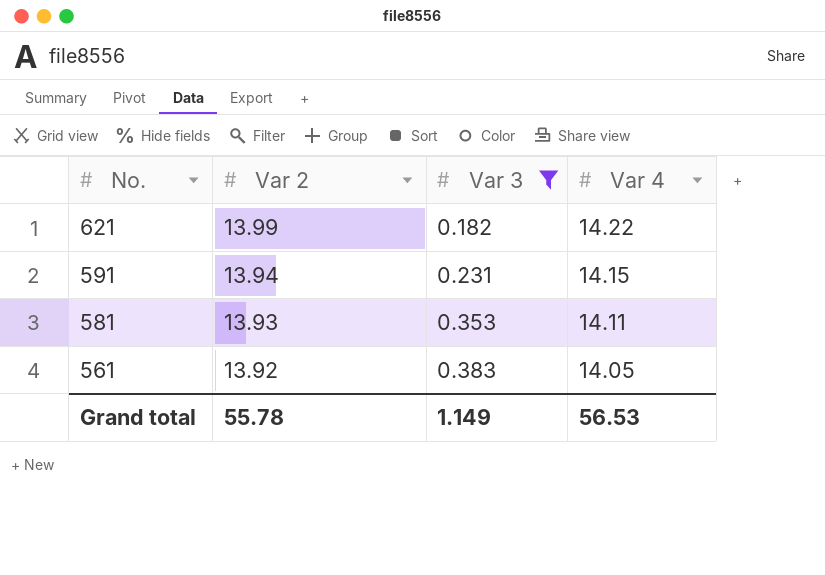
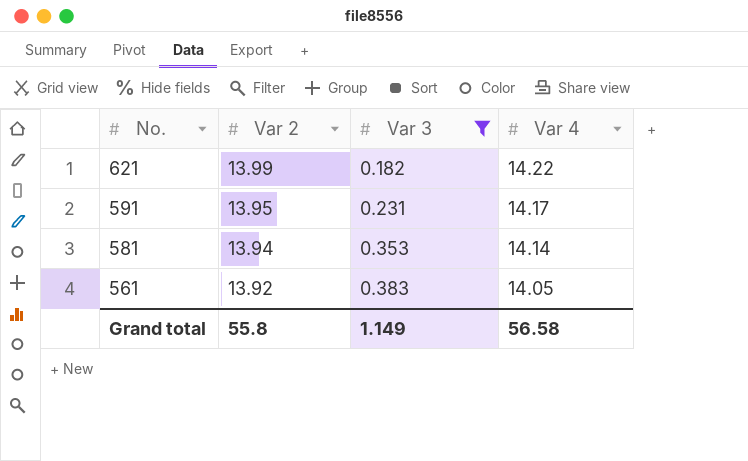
591 | Var 2: 13.94 -> 13.95
591 | Var 4: 14.15 -> 14.17
581 | Var 2: 13.93 -> 13.94
581 | Var 4: 14.11 -> 14.14
Grand total | Var 2: 55.78 -> 55.8
Grand total | Var 4: 56.53 -> 56.58

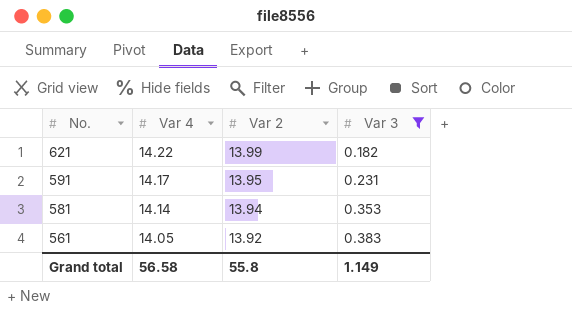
column Var 4 | position: 4 -> 2

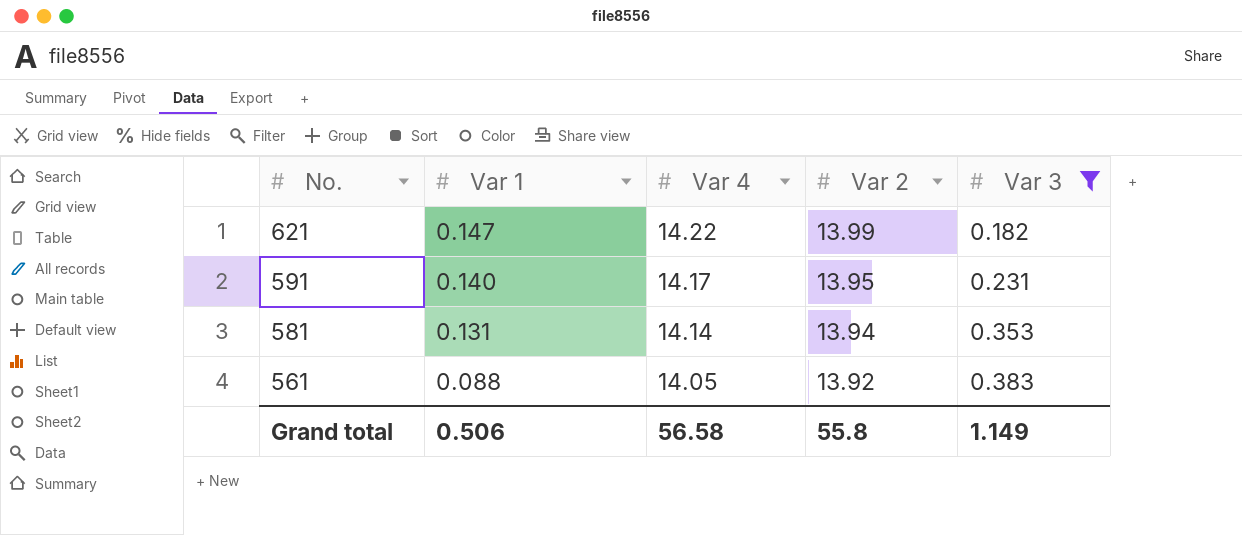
column Var 1 | position: none -> 2

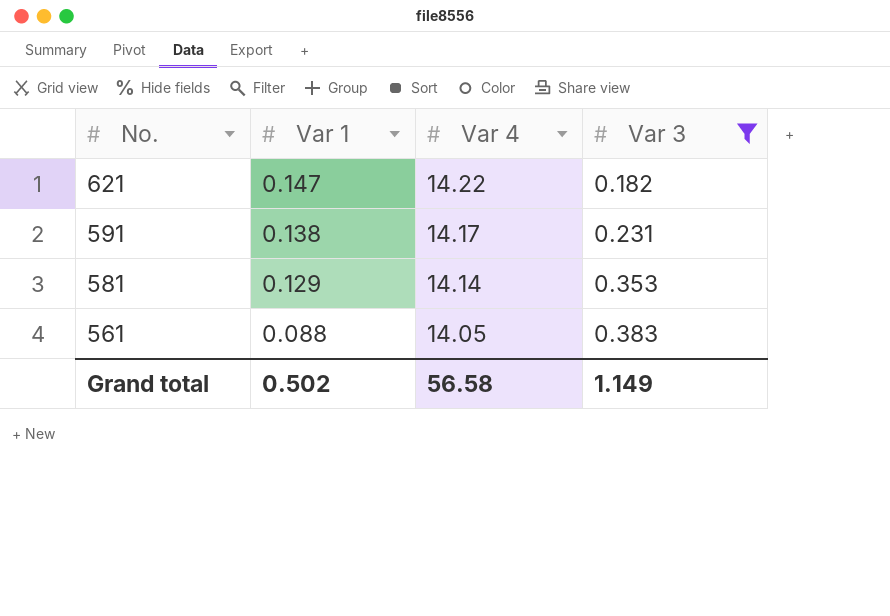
column Var 2 | position: 4 -> none
591 | Var 1: 0.140 -> 0.138
581 | Var 1: 0.131 -> 0.129
Grand total | Var 1: 0.506 -> 0.502

